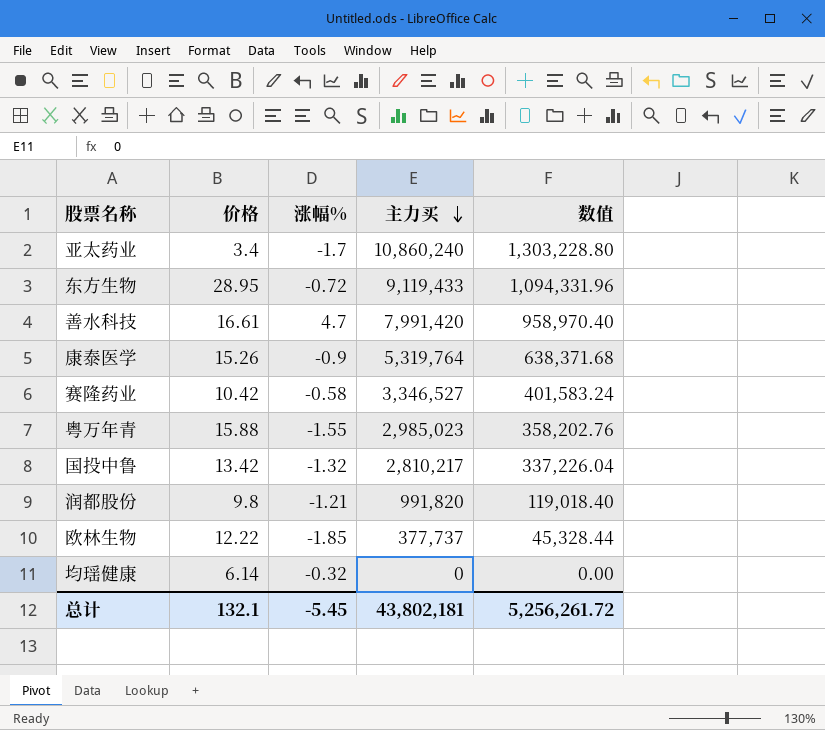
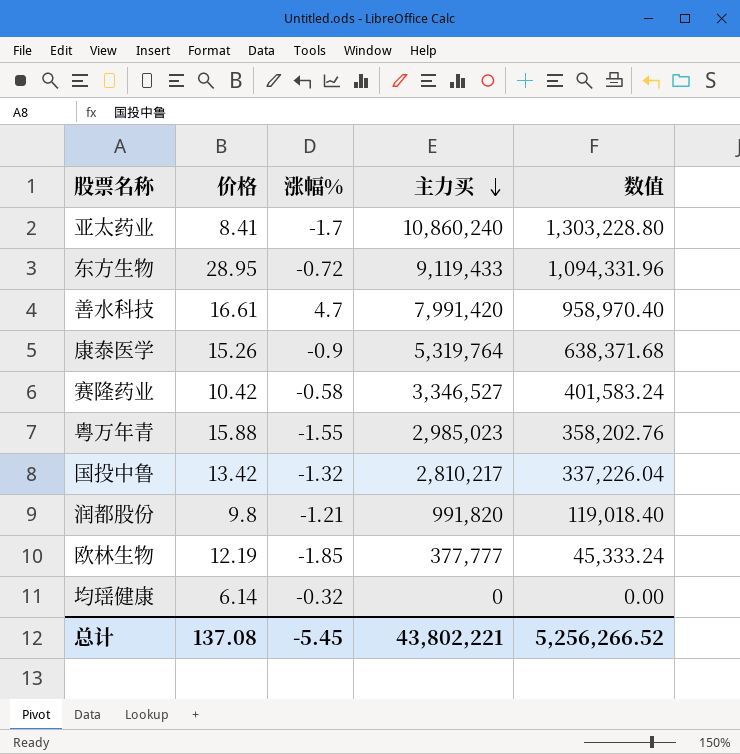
亚太药业 | 价格: 3.4 -> 8.41
欧林生物 | 价格: 12.22 -> 12.19
欧林生物 | 主力买: 377,737 -> 377,777
欧林生物 | 数值: 45,328.44 -> 45,333.24
总计 | 价格: 132.1 -> 137.08
总计 | 主力买: 43,802,181 -> 43,802,221
总计 | 数值: 5,256,261.72 -> 5,256,266.52

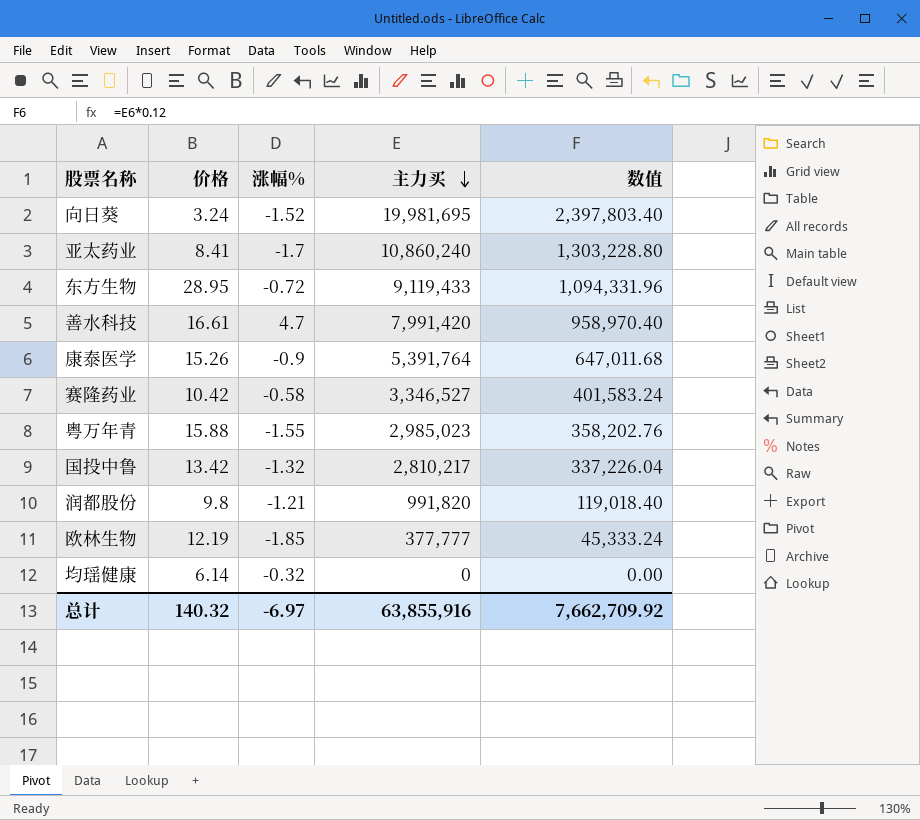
row 向日葵: none -> 3.24 | -1.52 | 19,981,695 | 2,397,803.40
康泰医学 | 主力买: 5,319,764 -> 5,391,764
康泰医学 | 数值: 638,371.68 -> 647,011.68
总计 | 价格: 137.08 -> 140.32
总计 | 涨幅%: -5.45 -> -6.97
总计 | 主力买: 43,802,221 -> 63,855,916
总计 | 数值: 5,256,266.52 -> 7,662,709.92

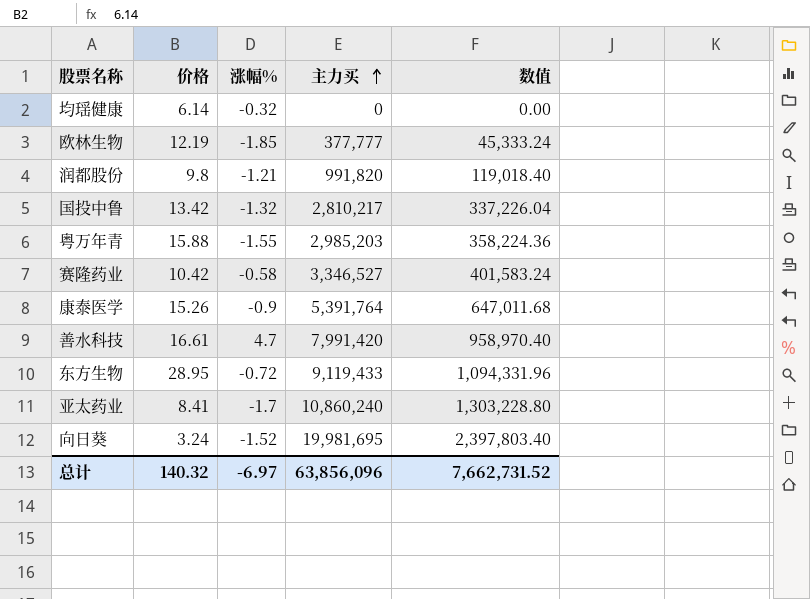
row order: 主力买 descending -> 主力买 ascending
粤万年青 | 主力买: 2,985,023 -> 2,985,203
粤万年青 | 数值: 358,202.76 -> 358,224.36
总计 | 主力买: 63,855,916 -> 63,856,096
总计 | 数值: 7,662,709.92 -> 7,662,731.52

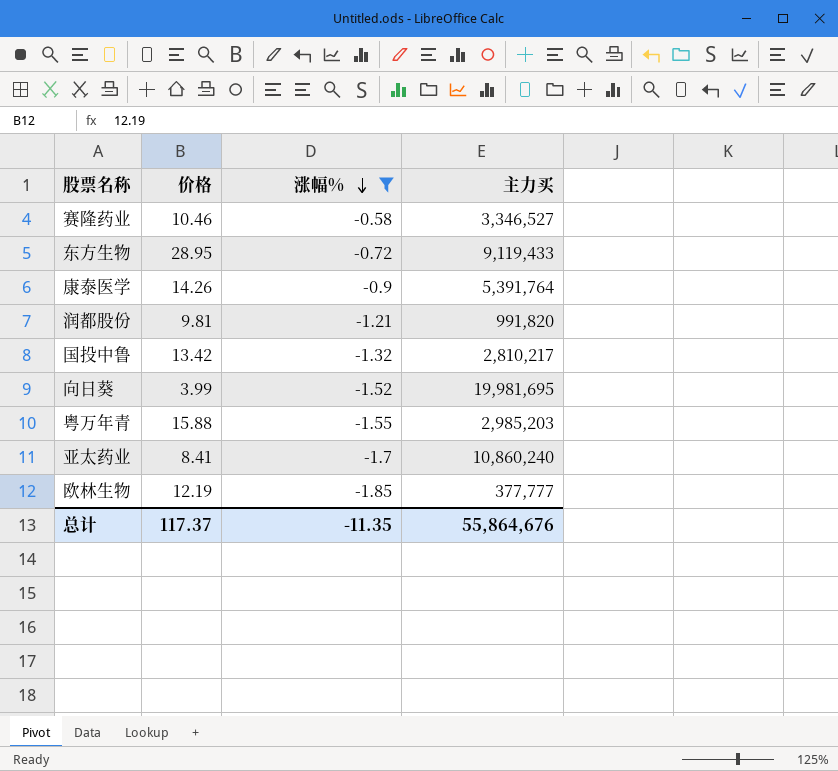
filter: none -> 涨幅% <= -0.58
row order: 主力买 ascending -> 涨幅% descending
column 数值 | formula: [主力买] * 0.12 -> none
赛隆药业 | 价格: 10.42 -> 10.46
康泰医学 | 价格: 15.26 -> 14.26
润都股份 | 价格: 9.8 -> 9.81
向日葵 | 价格: 3.24 -> 3.99
总计 | 价格: 140.32 -> 117.37
总计 | 涨幅%: -6.97 -> -11.35
总计 | 主力买: 63,856,096 -> 55,864,676

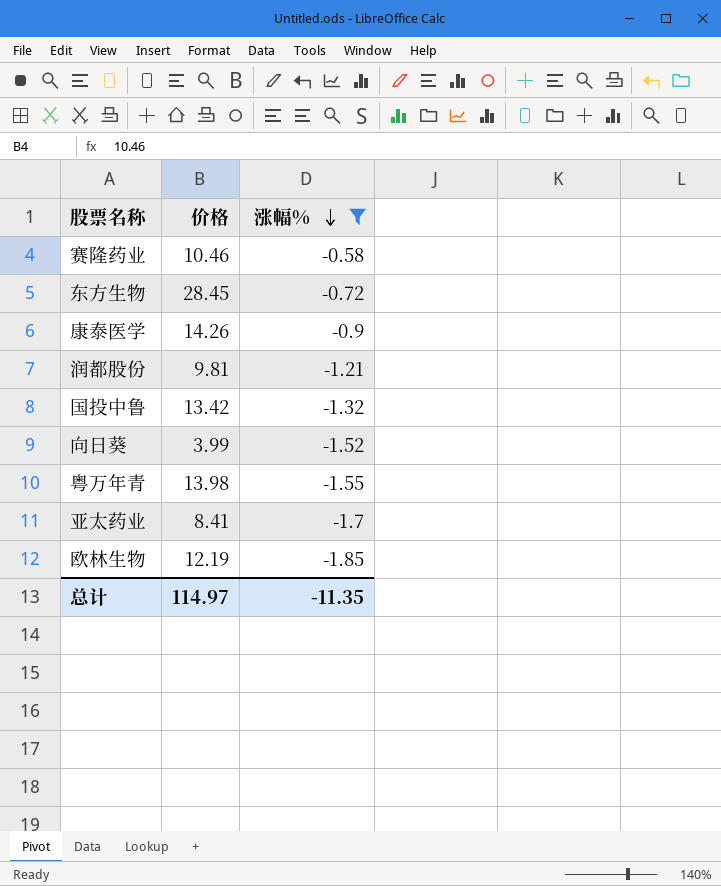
column 主力买 | position: 4 -> none
东方生物 | 价格: 28.95 -> 28.45
粤万年青 | 价格: 15.88 -> 13.98
总计 | 价格: 117.37 -> 114.97

